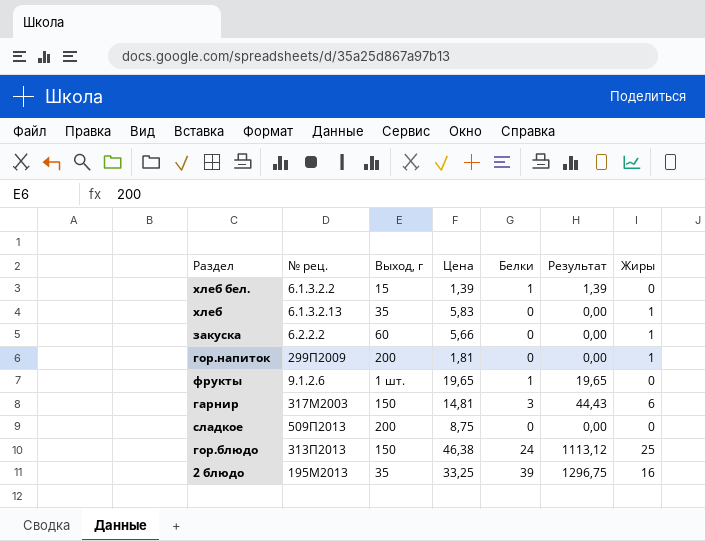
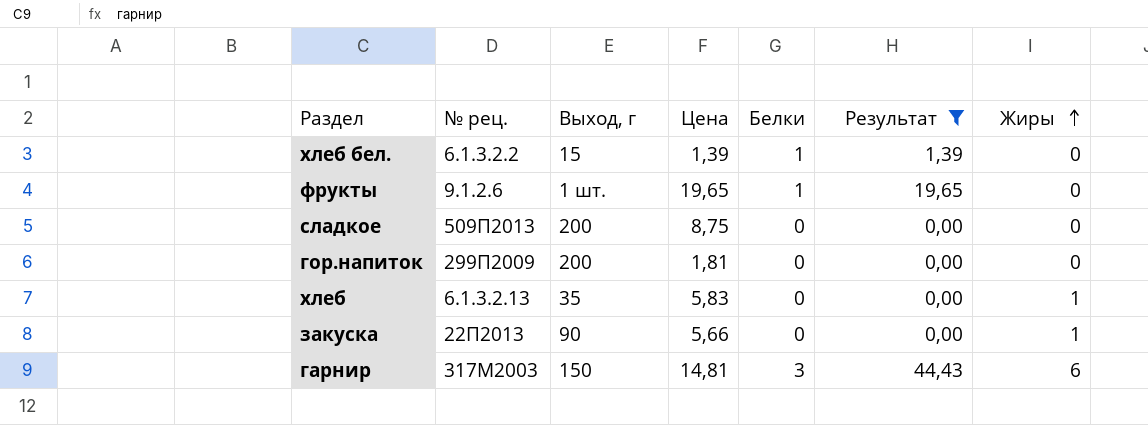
filter: none -> Результат <= 44,43
row order: none -> Жиры ascending
гор.напиток | Жиры: 1 -> 0
закуска | № рец.: 6.2.2.2 -> 22П2013
закуска | Выход, г: 60 -> 90

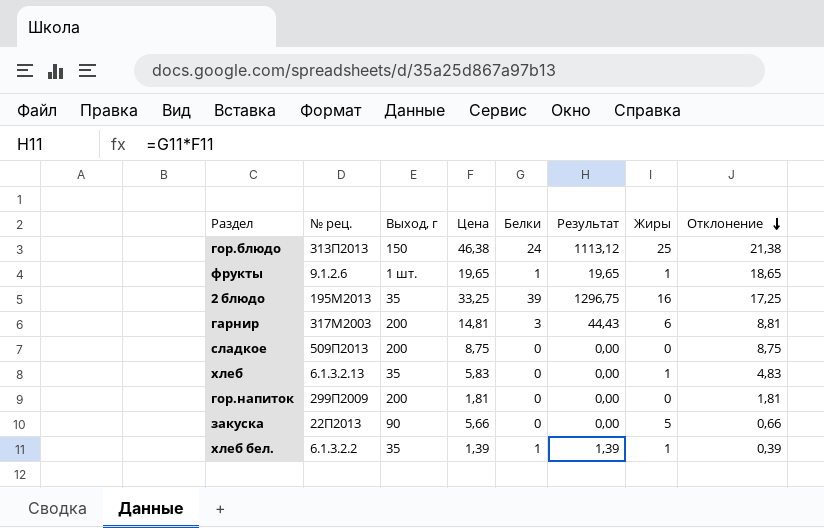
filter: Результат <= 44,43 -> none
row order: Жиры ascending -> Отклонение descending
column Отклонение | formula: none -> [Цена] - [Жиры]
фрукты | Жиры: 0 -> 1
гарнир | Выход, г: 150 -> 200
закуска | Жиры: 1 -> 5
хлеб бел. | Выход, г: 15 -> 35
хлеб бел. | Жиры: 0 -> 1

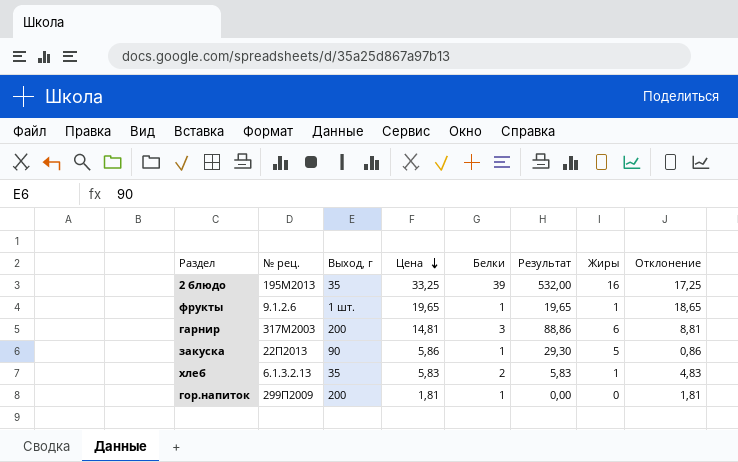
row order: Отклонение descending -> Цена descending
column Результат | formula: [Цена] * [Белки] -> [Цена] * [Жиры]
row гор.блюдо: 313П2013 | 150 | 46,38 | 24 | 1113,12 | 25 | 21,38 -> none
row сладкое: 509П2013 | 200 | 8,75 | 0 | 0,00 | 0 | 8,75 -> none
row хлеб бел.: 6.1.3.2.2 | 35 | 1,39 | 1 | 1,39 | 1 | 0,39 -> none
закуска | Цена: 5,66 -> 5,86
закуска | Белки: 0 -> 1
закуска | Отклонение: 0,66 -> 0,86
хлеб | Белки: 0 -> 2
гор.напиток | Белки: 0 -> 1

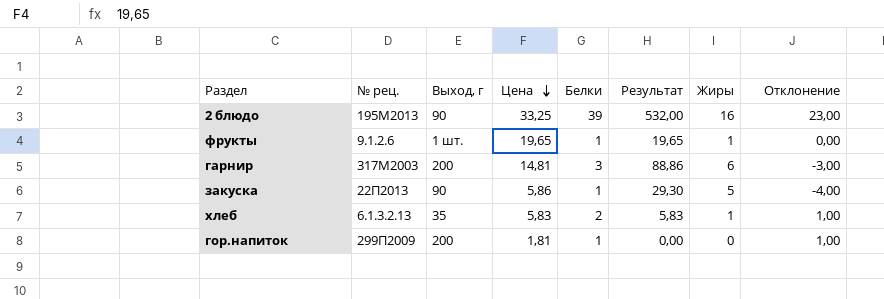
column Отклонение | formula: [Цена] - [Жиры] -> [Белки] - [Жиры]
2 блюдо | Выход, г: 35 -> 90

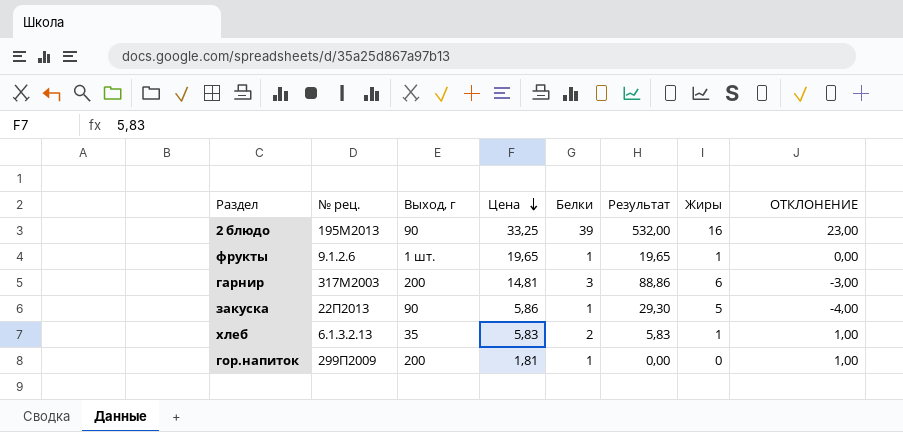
column name: Отклонение -> ОТКЛОНЕНИЕ

